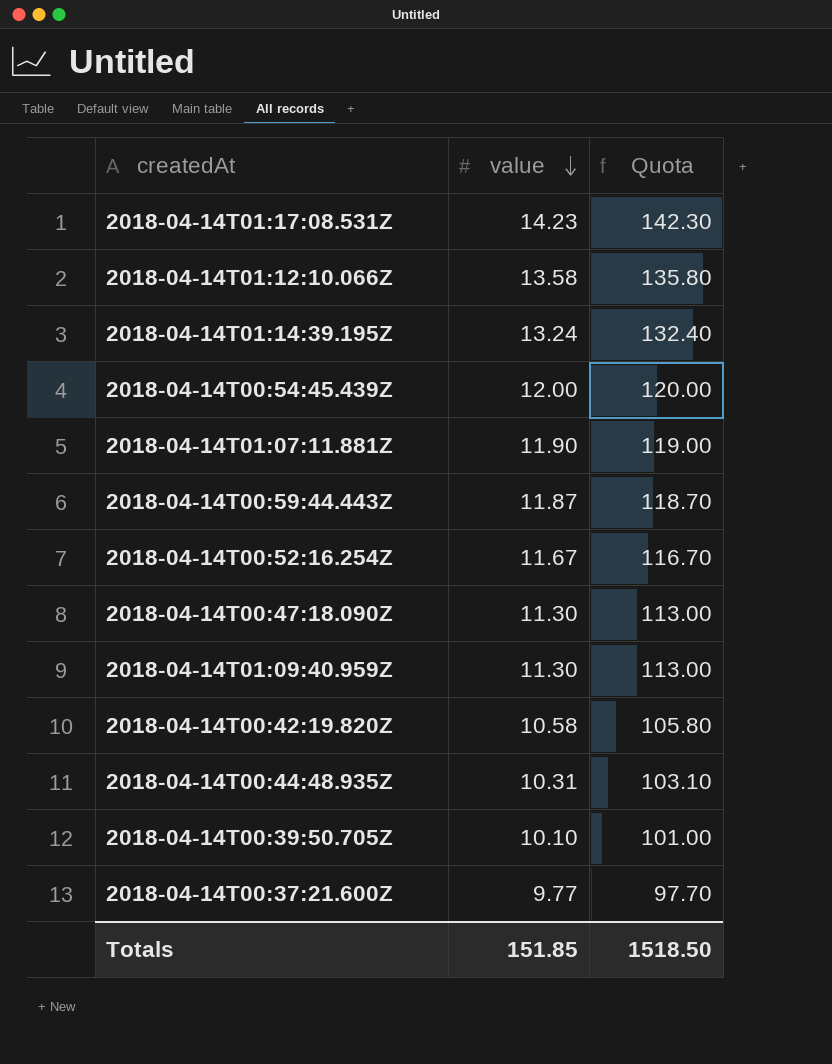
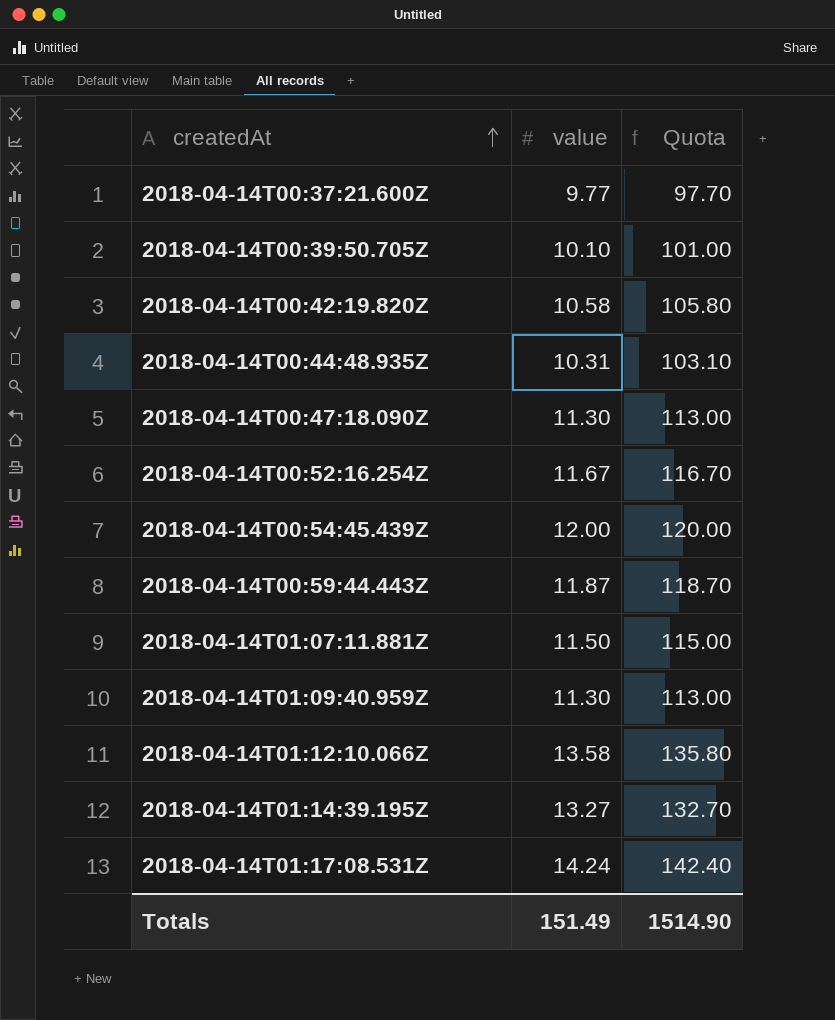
row order: value descending -> createdAt ascending
2018-04-14T01:07:11.881Z | value: 11.90 -> 11.50
2018-04-14T01:07:11.881Z | Quota: 119.00 -> 115.00
2018-04-14T01:14:39.195Z | value: 13.24 -> 13.27
2018-04-14T01:14:39.195Z | Quota: 132.40 -> 132.70
2018-04-14T01:17:08.531Z | value: 14.23 -> 14.24
2018-04-14T01:17:08.531Z | Quota: 142.30 -> 142.40
Totals | value: 151.85 -> 151.49
Totals | Quota: 1518.50 -> 1514.90

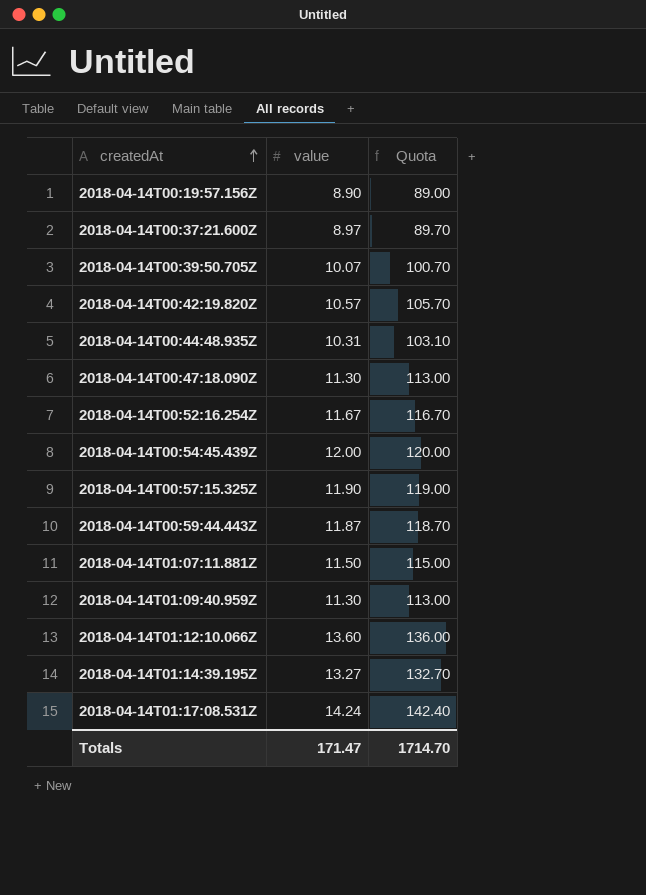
row 2018-04-14T00:19:57.156Z: none -> 8.90 | 89.00
2018-04-14T00:37:21.600Z | value: 9.77 -> 8.97
2018-04-14T00:37:21.600Z | Quota: 97.70 -> 89.70
2018-04-14T00:39:50.705Z | value: 10.10 -> 10.07
2018-04-14T00:39:50.705Z | Quota: 101.00 -> 100.70
2018-04-14T00:42:19.820Z | value: 10.58 -> 10.57
2018-04-14T00:42:19.820Z | Quota: 105.80 -> 105.70
row 2018-04-14T00:57:15.325Z: none -> 11.90 | 119.00
2018-04-14T01:12:10.066Z | value: 13.58 -> 13.60
2018-04-14T01:12:10.066Z | Quota: 135.80 -> 136.00
Totals | value: 151.49 -> 171.47
Totals | Quota: 1514.90 -> 1714.70

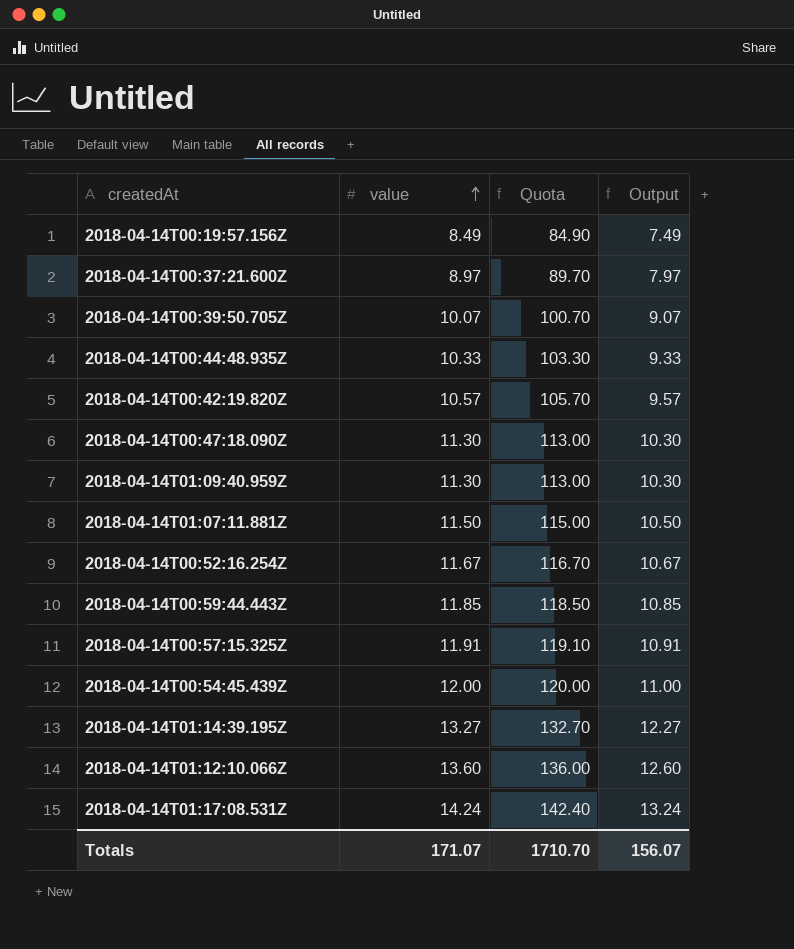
row order: createdAt ascending -> value ascending
column Output | formula: none -> [value] - 1
2018-04-14T00:19:57.156Z | value: 8.90 -> 8.49
2018-04-14T00:19:57.156Z | Quota: 89.00 -> 84.90
2018-04-14T00:44:48.935Z | value: 10.31 -> 10.33
2018-04-14T00:44:48.935Z | Quota: 103.10 -> 103.30
2018-04-14T00:59:44.443Z | value: 11.87 -> 11.85
2018-04-14T00:59:44.443Z | Quota: 118.70 -> 118.50
2018-04-14T00:57:15.325Z | value: 11.90 -> 11.91
2018-04-14T00:57:15.325Z | Quota: 119.00 -> 119.10
Totals | value: 171.47 -> 171.07
Totals | Quota: 1714.70 -> 1710.70

